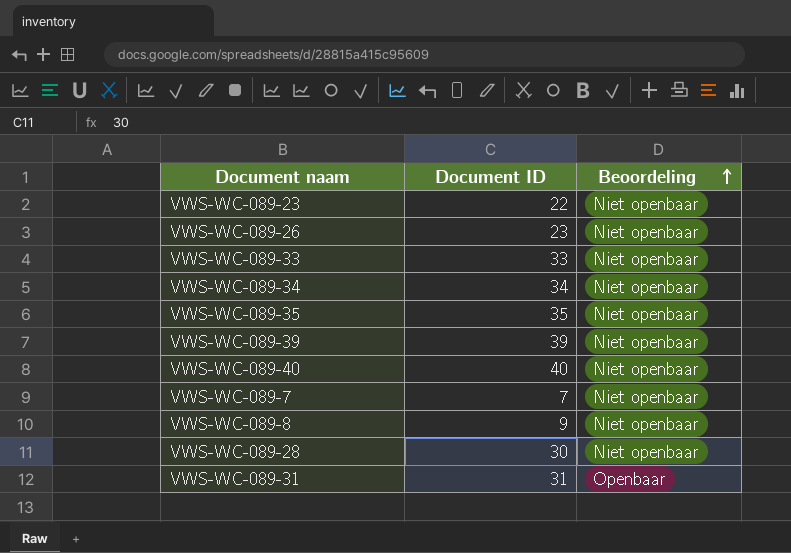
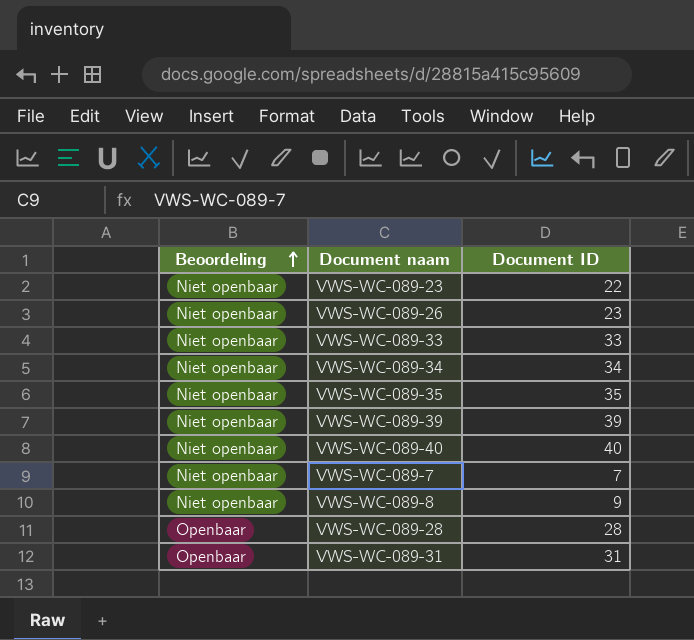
column Beoordeling | position: 3 -> 1
VWS-WC-089-28 | Beoordeling: Niet openbaar -> Openbaar
VWS-WC-089-28 | Document ID: 30 -> 28

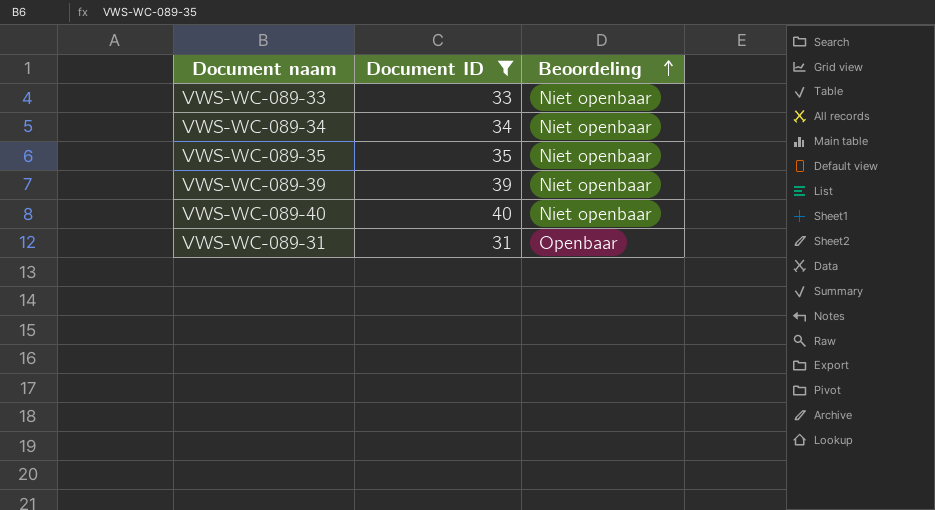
filter: none -> Document ID >= 31
column Beoordeling | position: 1 -> 3

